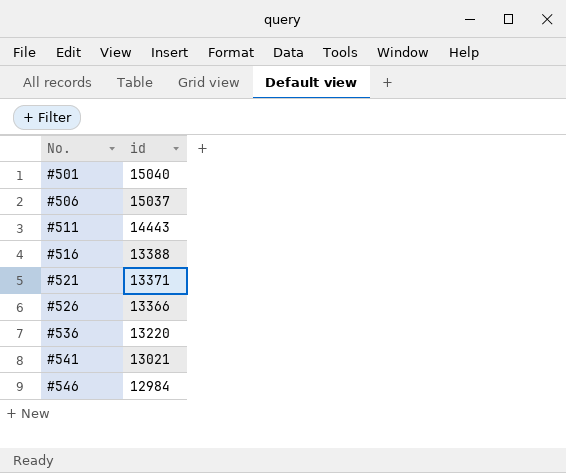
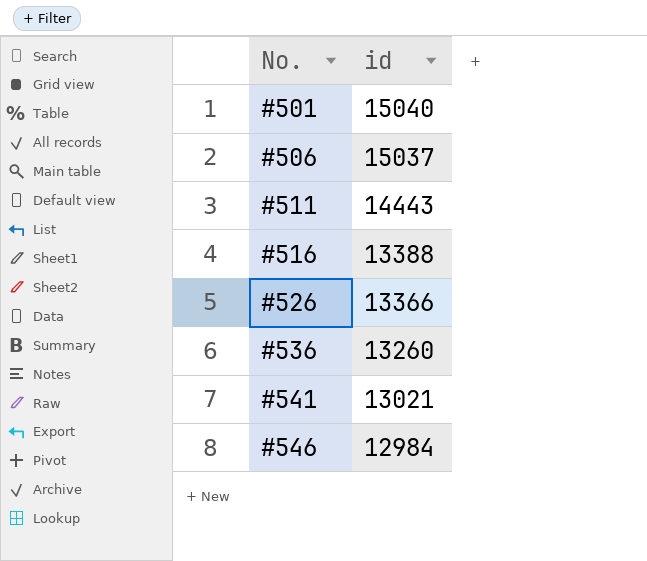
row #521: 13371 -> none
#536 | id: 13220 -> 13260

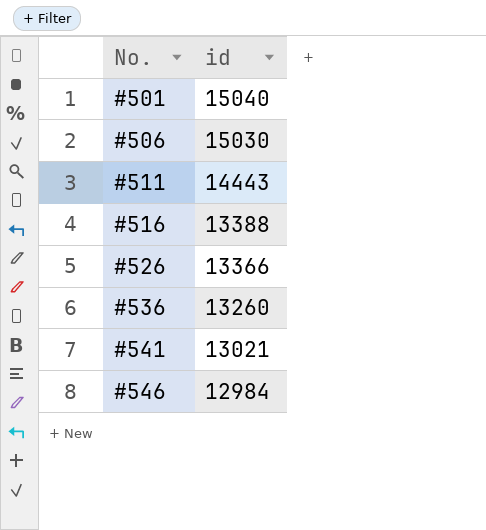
#506 | id: 15037 -> 15030

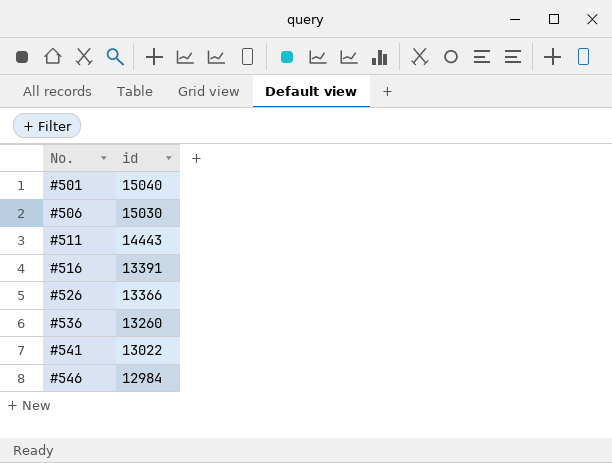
#516 | id: 13388 -> 13391
#541 | id: 13021 -> 13022

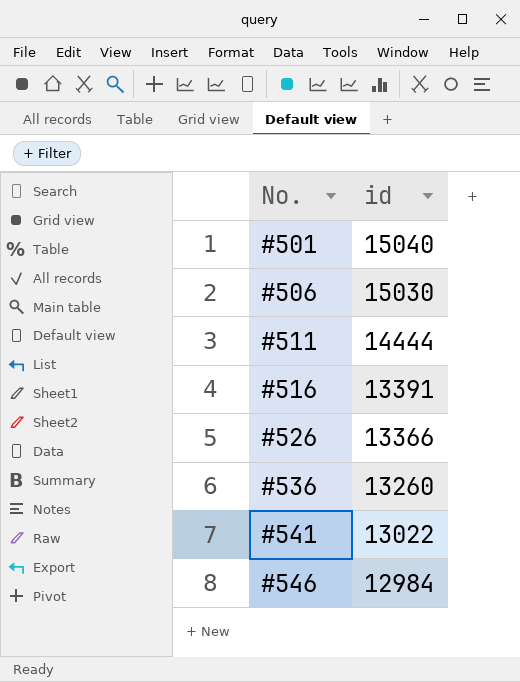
#511 | id: 14443 -> 14444

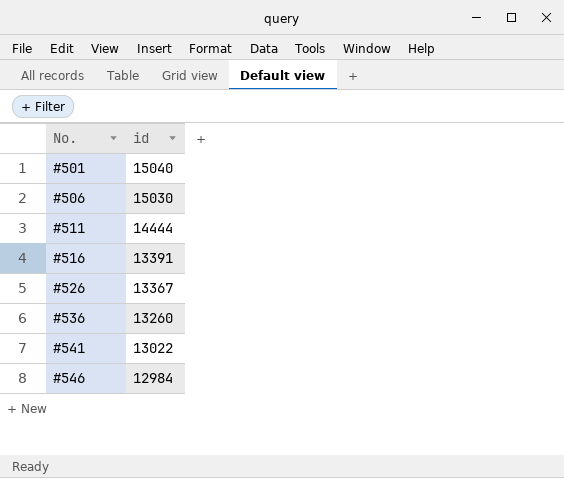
#526 | id: 13366 -> 13367

